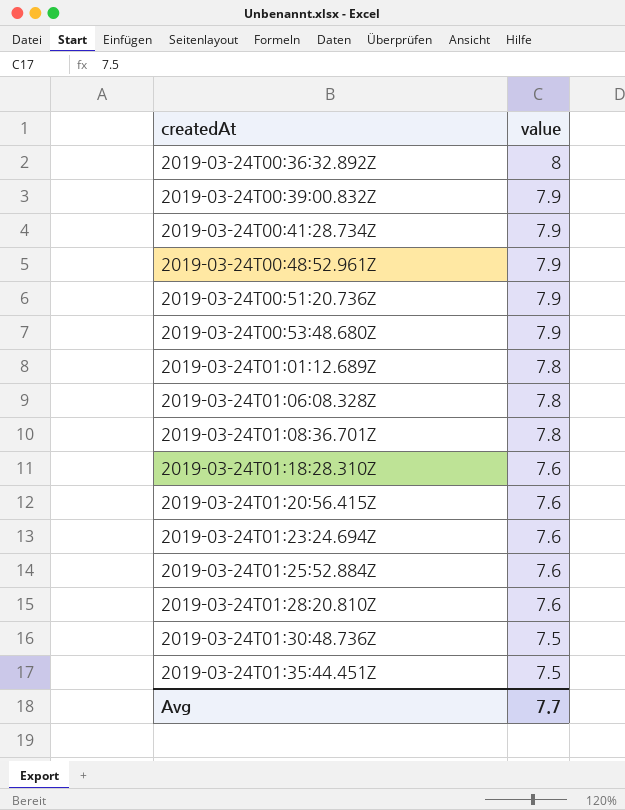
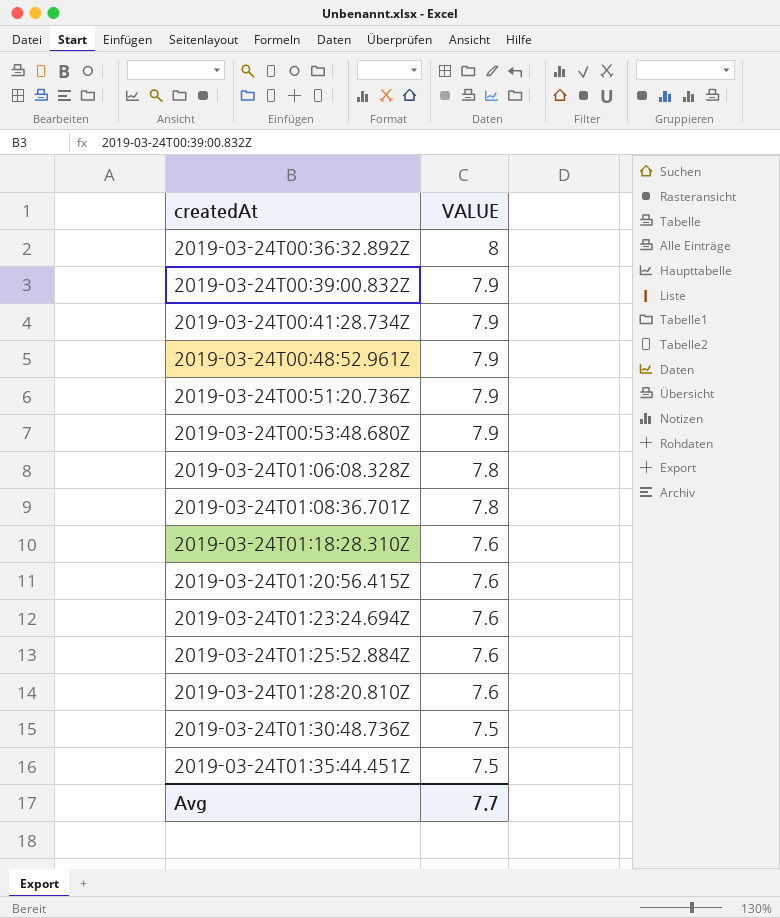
column name: value -> VALUE
row 2019-03-24T01:01:12.689Z: 7.8 -> none

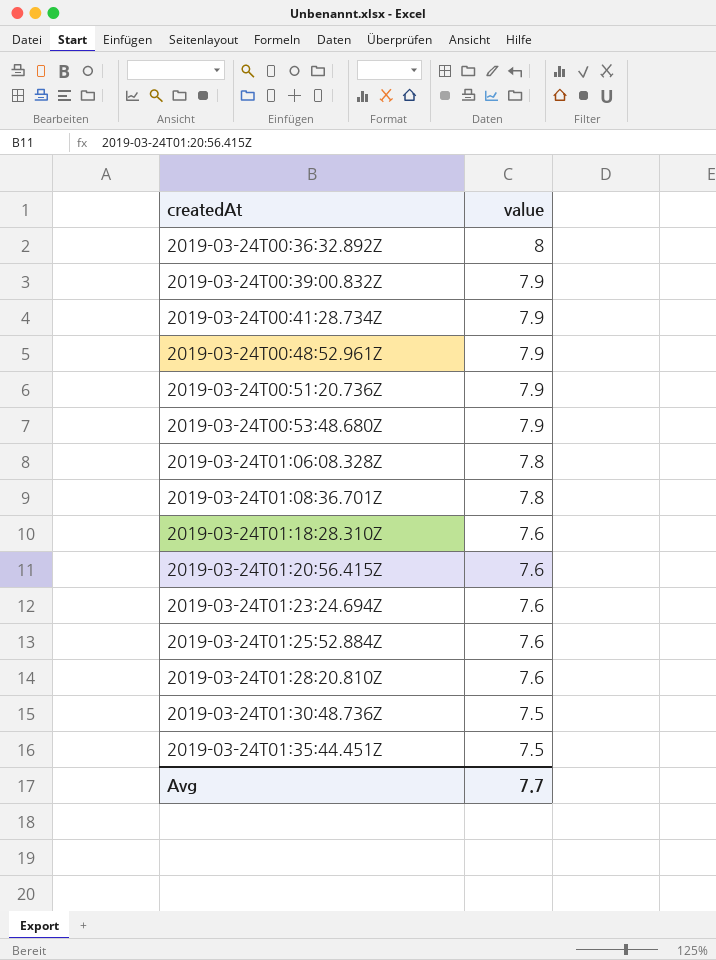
column name: VALUE -> value

